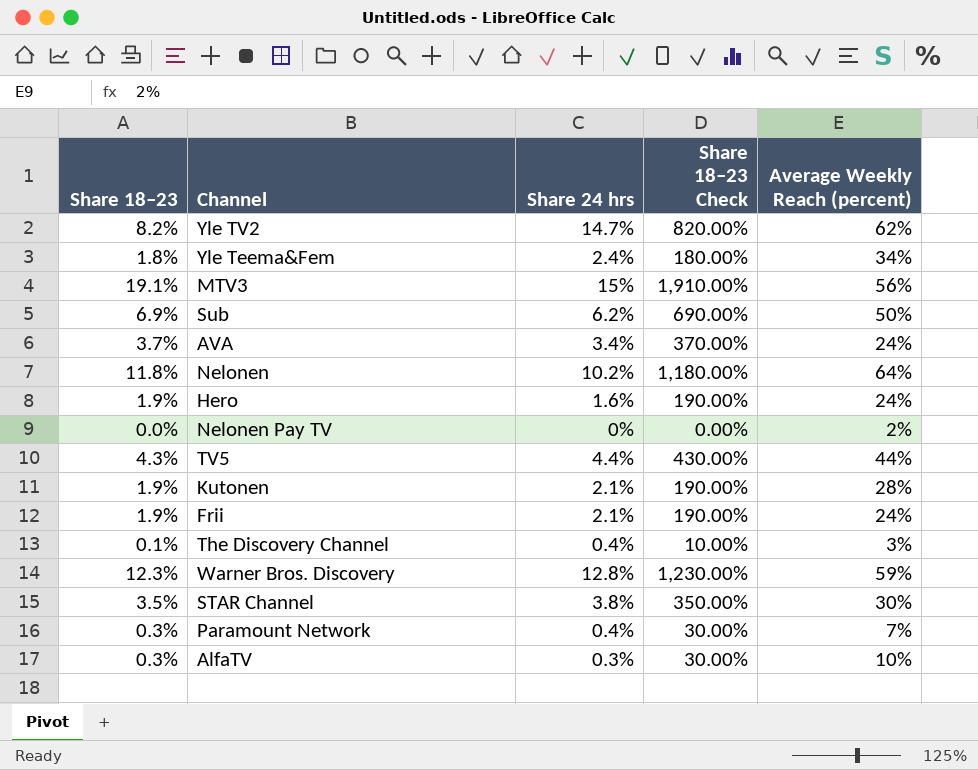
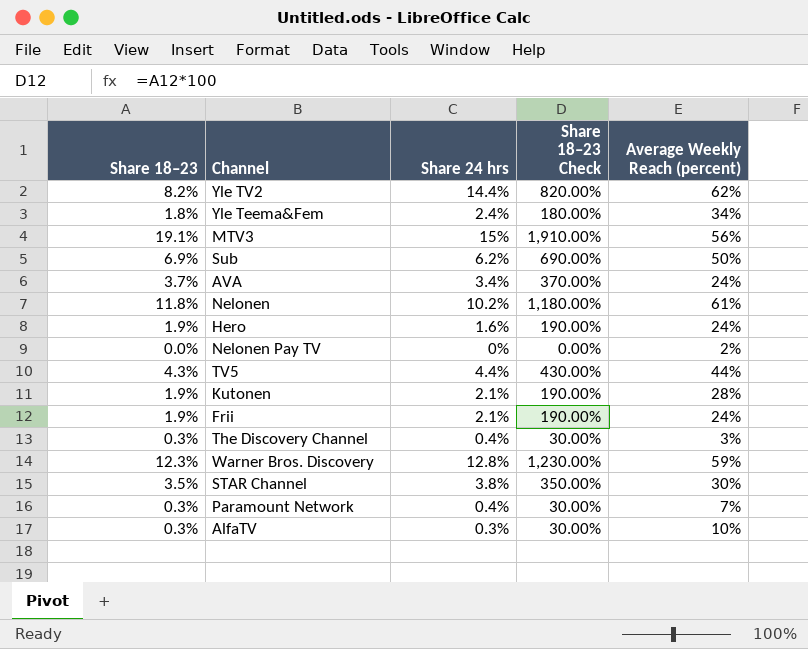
Yle TV2 | Share 24 hrs: 14.7% -> 14.4%
Nelonen | Average Weekly Reach (percent): 64% -> 61%
The Discovery Channel | Share 18–23: 0.1% -> 0.3%
The Discovery Channel | Share 18–23 Check: 10.00% -> 30.00%

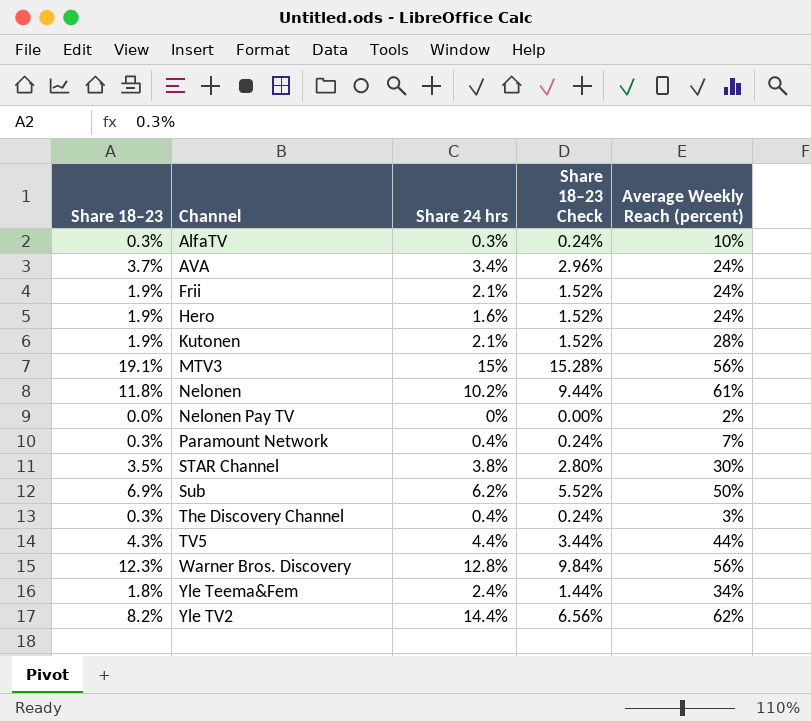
row order: none -> Channel ascending
column Share 18–23 Check | formula: [Share 18–23] * 100 -> [Share 18–23] * 0.8
Warner Bros. Discovery | Average Weekly Reach (percent): 59% -> 56%

